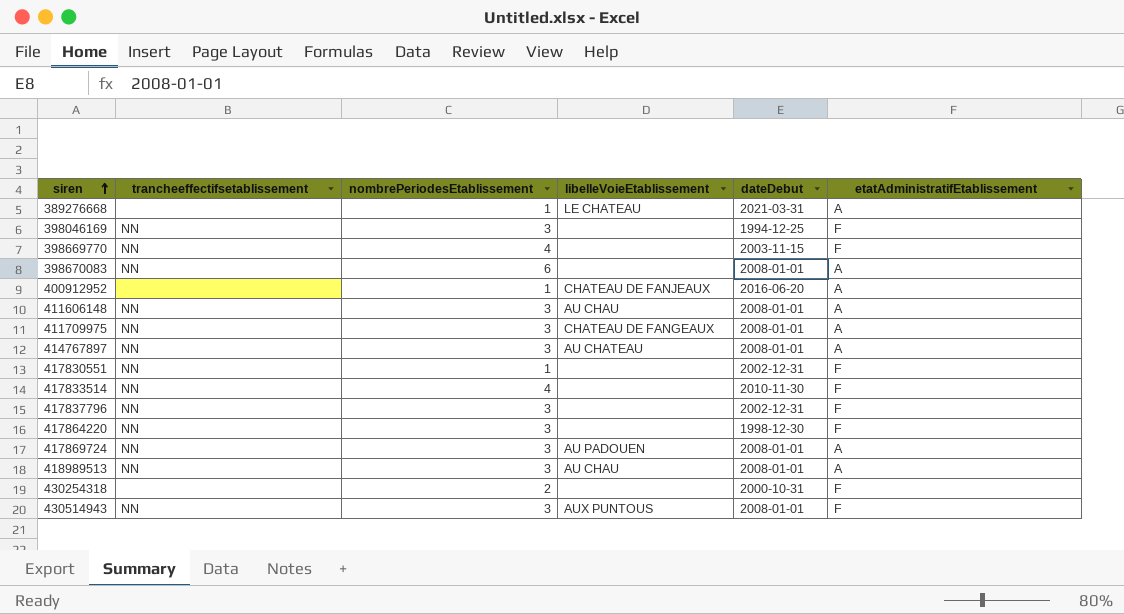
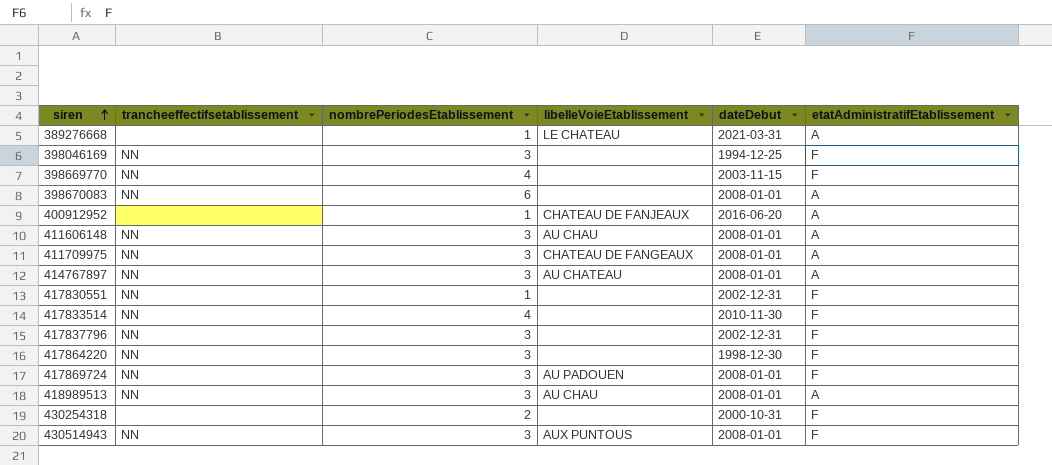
417869724 | etatAdministratifEtablissement: A -> F

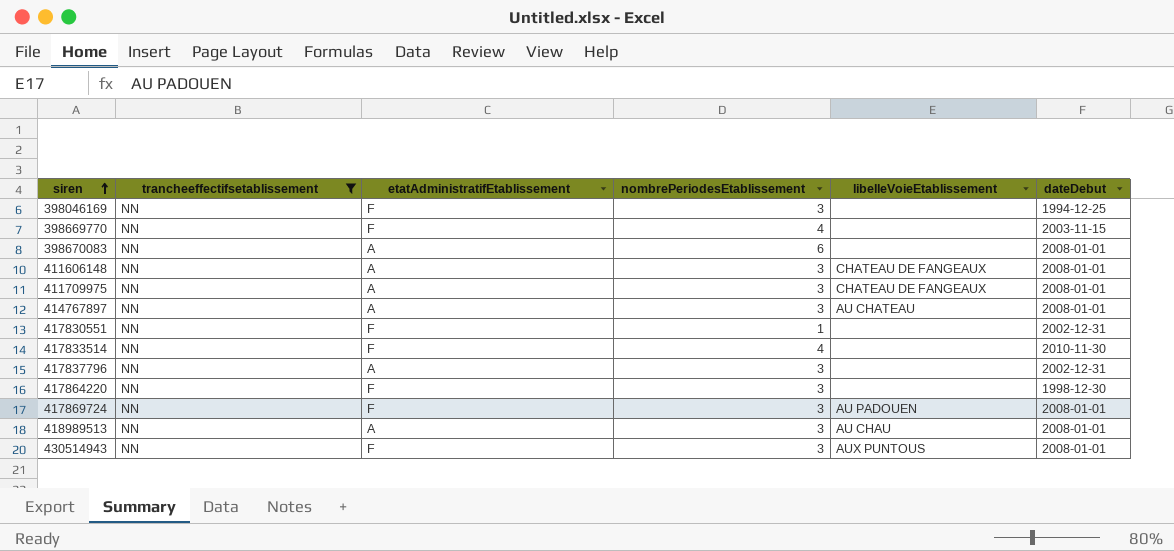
filter: none -> trancheeffectifsetablissement = NN
column etatAdministratifEtablissement | position: 6 -> 3
411606148 | libelleVoieEtablissement: AU CHAU -> CHATEAU DE FANGEAUX
417837796 | etatAdministratifEtablissement: F -> A

